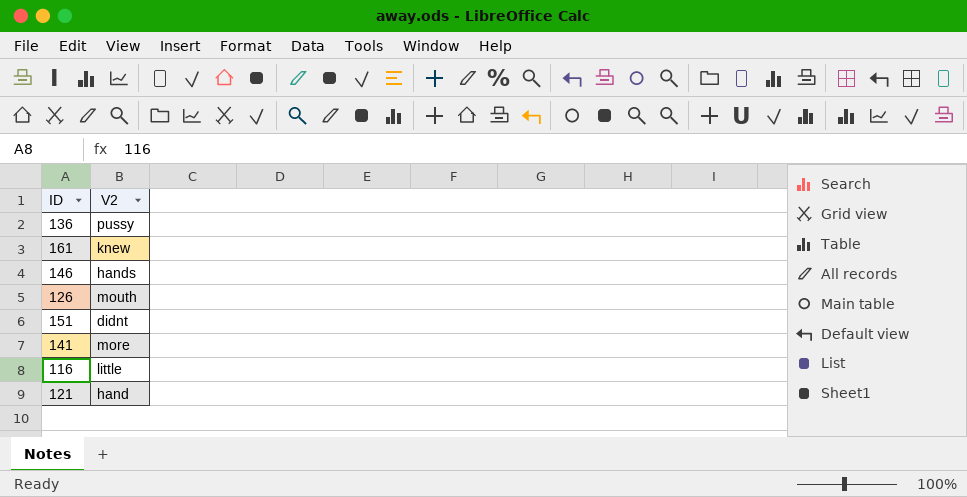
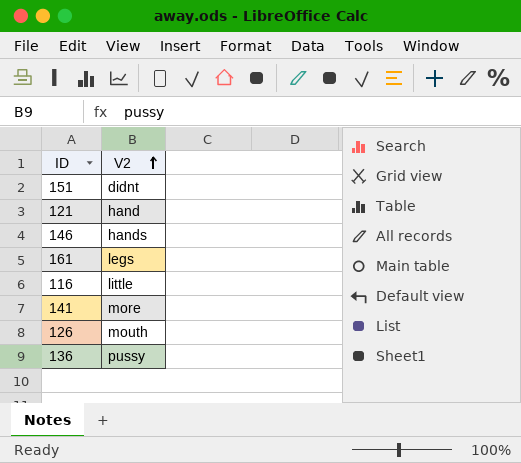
row order: none -> V2 ascending
161 | V2: knew -> legs

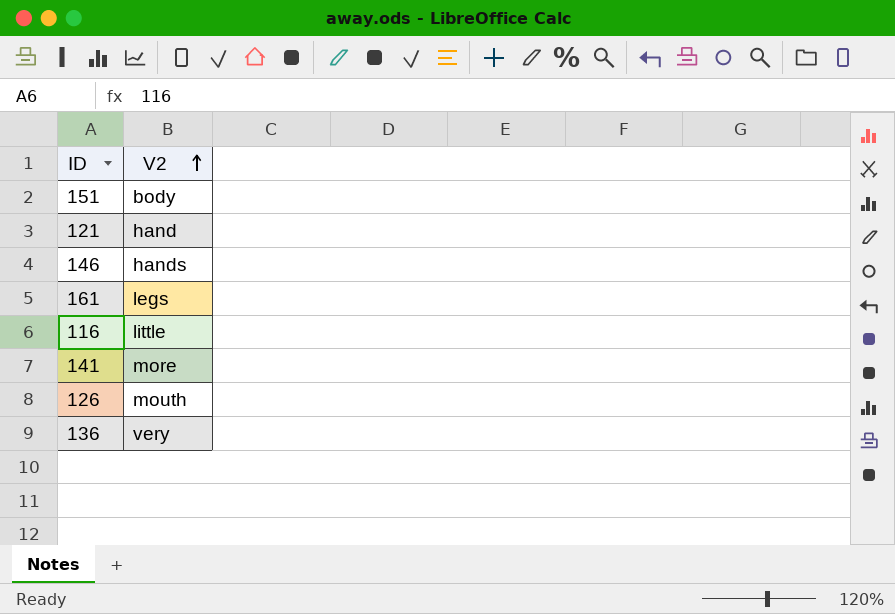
151 | V2: didnt -> body
136 | V2: pussy -> very

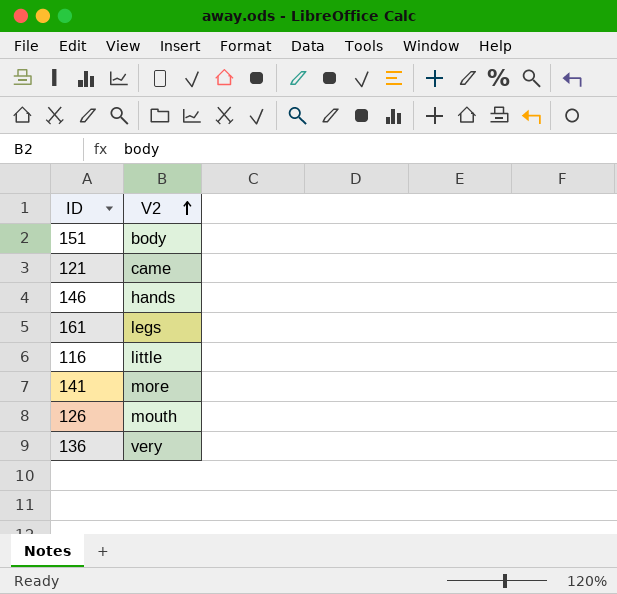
121 | V2: hand -> came

